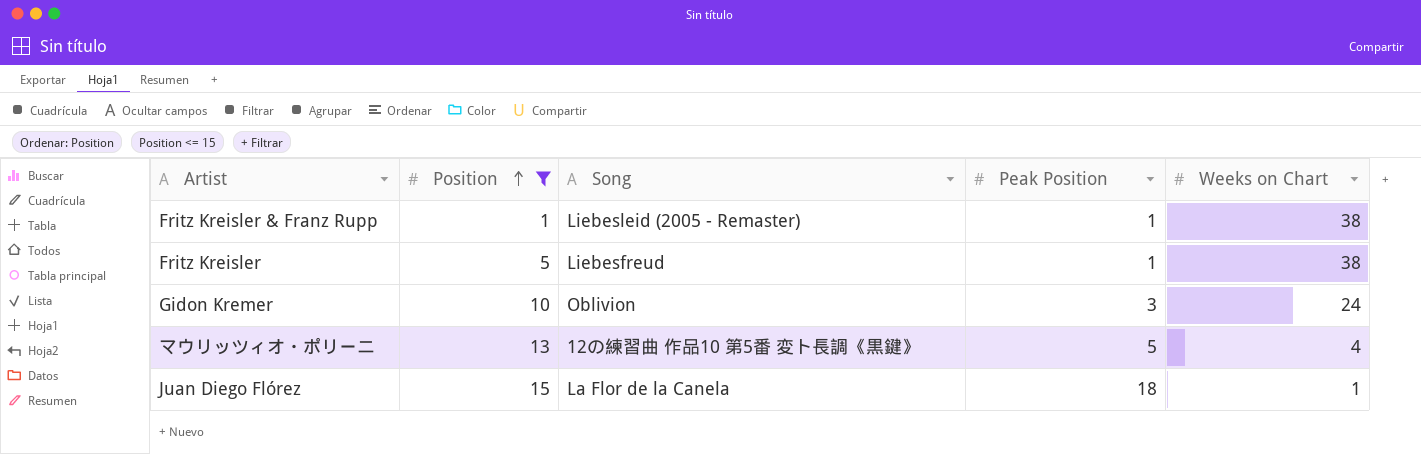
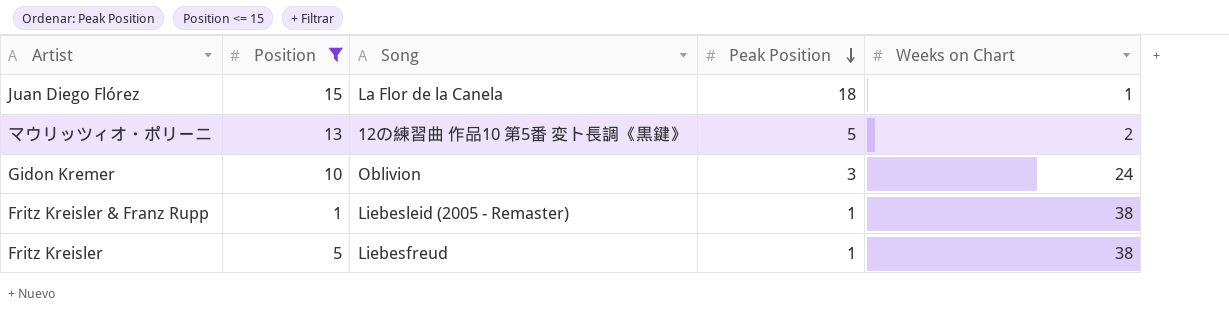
row order: Position ascending -> Peak Position descending
マウリッツィオ・ポリーニ | Weeks on Chart: 4 -> 2

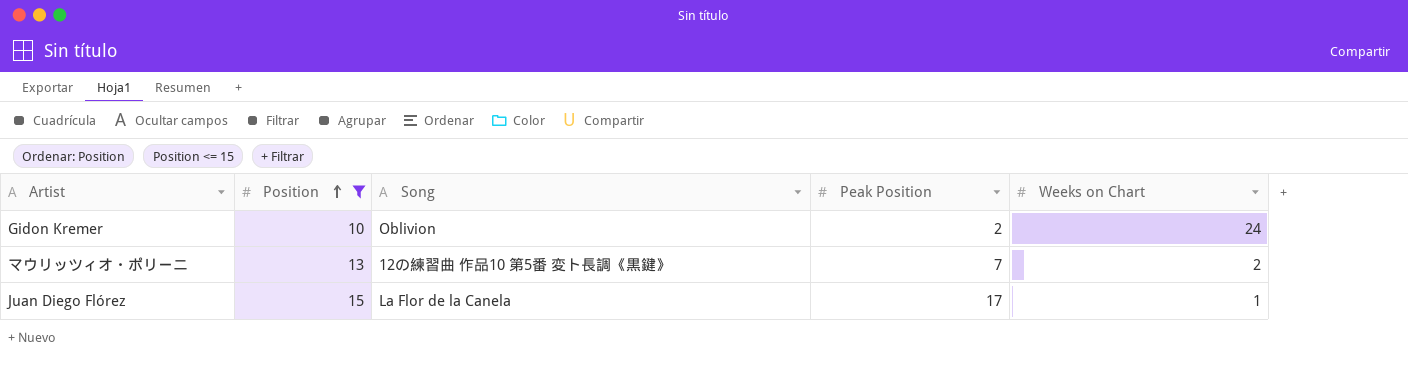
row order: Peak Position descending -> Position ascending
row Fritz Kreisler & Franz Rupp: 1 | Liebesleid (2005 - Remaster) | 1 | 38 -> none
row Fritz Kreisler: 5 | Liebesfreud | 1 | 38 -> none
Gidon Kremer | Peak Position: 3 -> 2
マウリッツィオ・ポリーニ | Peak Position: 5 -> 7
Juan Diego Flórez | Peak Position: 18 -> 17

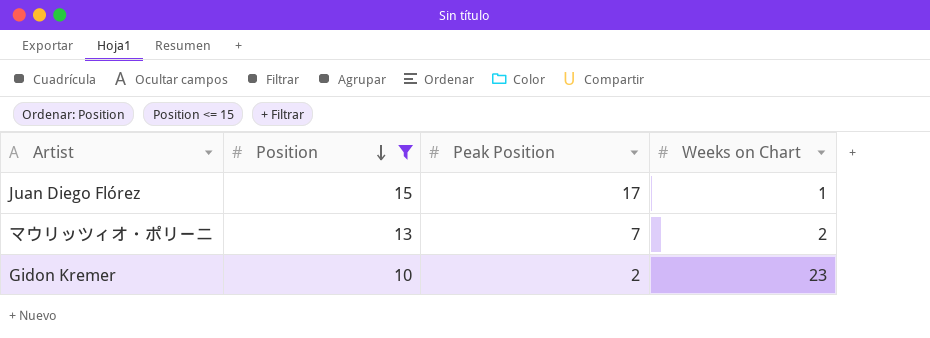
row order: Position ascending -> Position descending
column Song | position: 3 -> none
Gidon Kremer | Weeks on Chart: 24 -> 23

